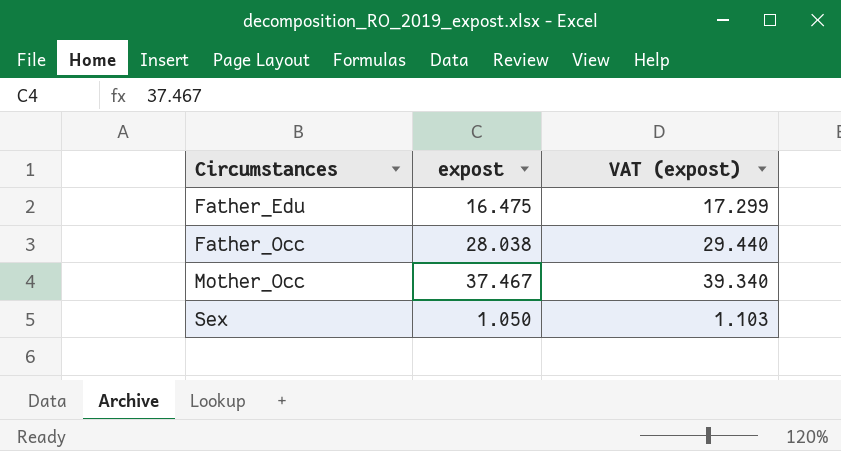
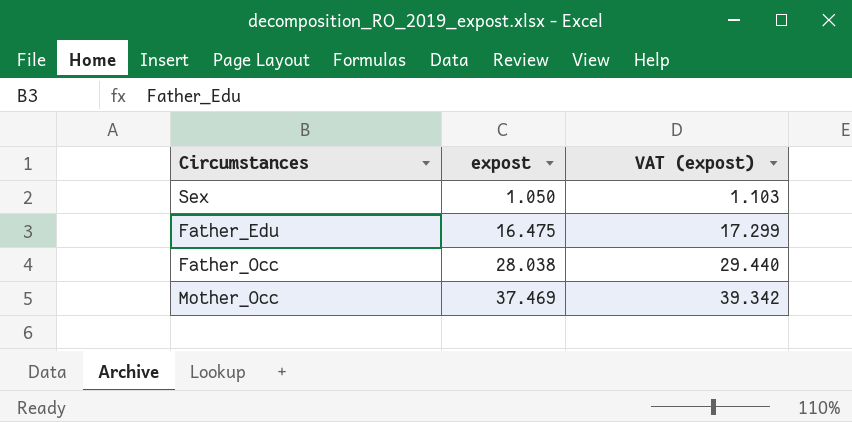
row order: Circumstances ascending -> expost ascending
Mother_Occ | expost: 37.467 -> 37.469
Mother_Occ | VAT (expost): 39.340 -> 39.342

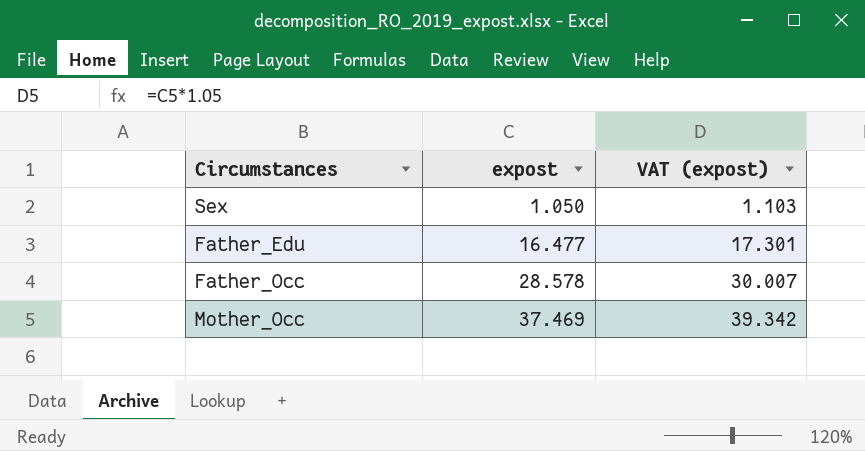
Father_Edu | expost: 16.475 -> 16.477
Father_Edu | VAT (expost): 17.299 -> 17.301
Father_Occ | expost: 28.038 -> 28.578
Father_Occ | VAT (expost): 29.440 -> 30.007

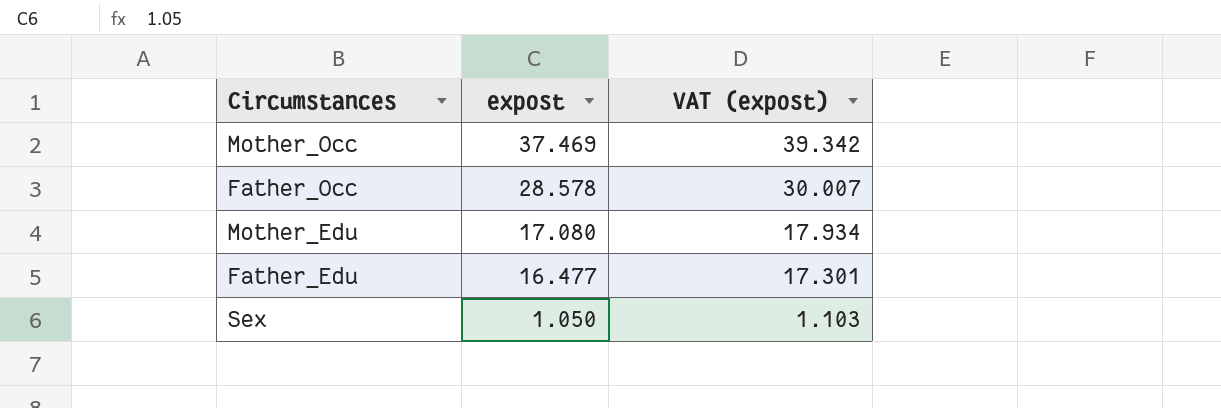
row order: expost ascending -> expost descending
row Mother_Edu: none -> 17.080 | 17.934

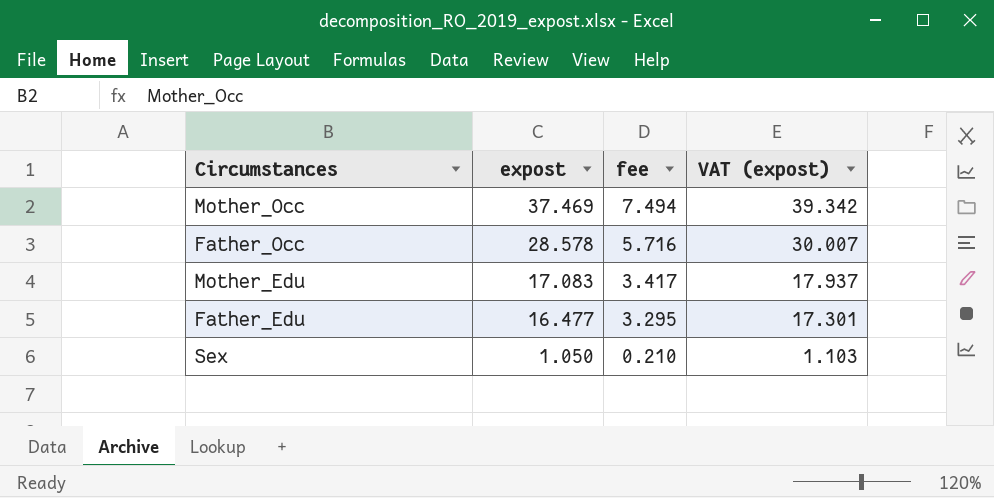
column fee | formula: none -> [expost] * 0.2
Mother_Edu | expost: 17.080 -> 17.083
Mother_Edu | VAT (expost): 17.934 -> 17.937

